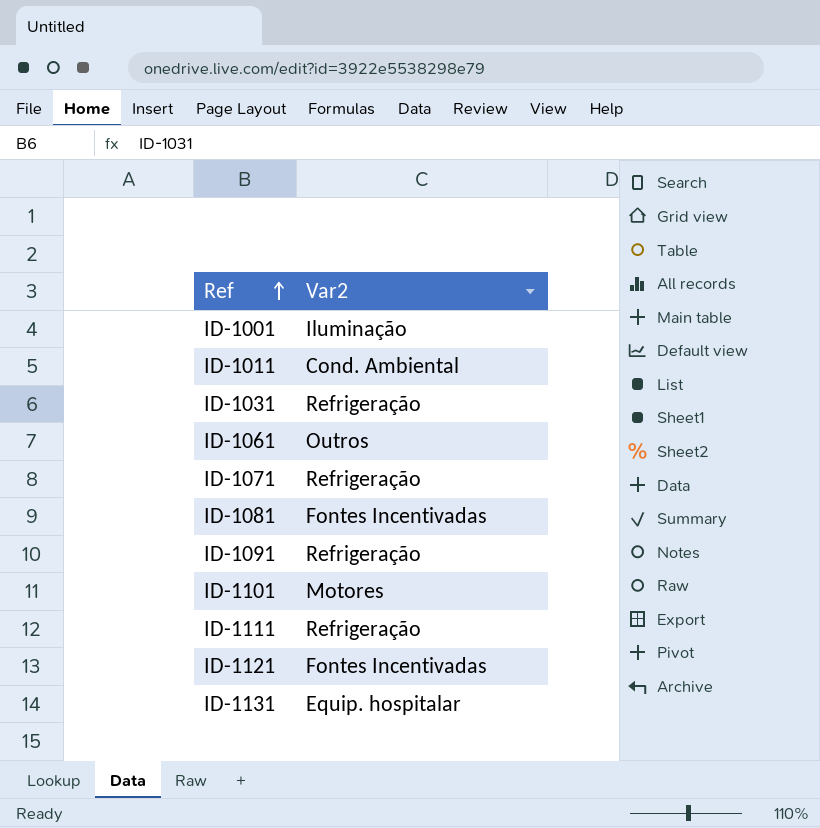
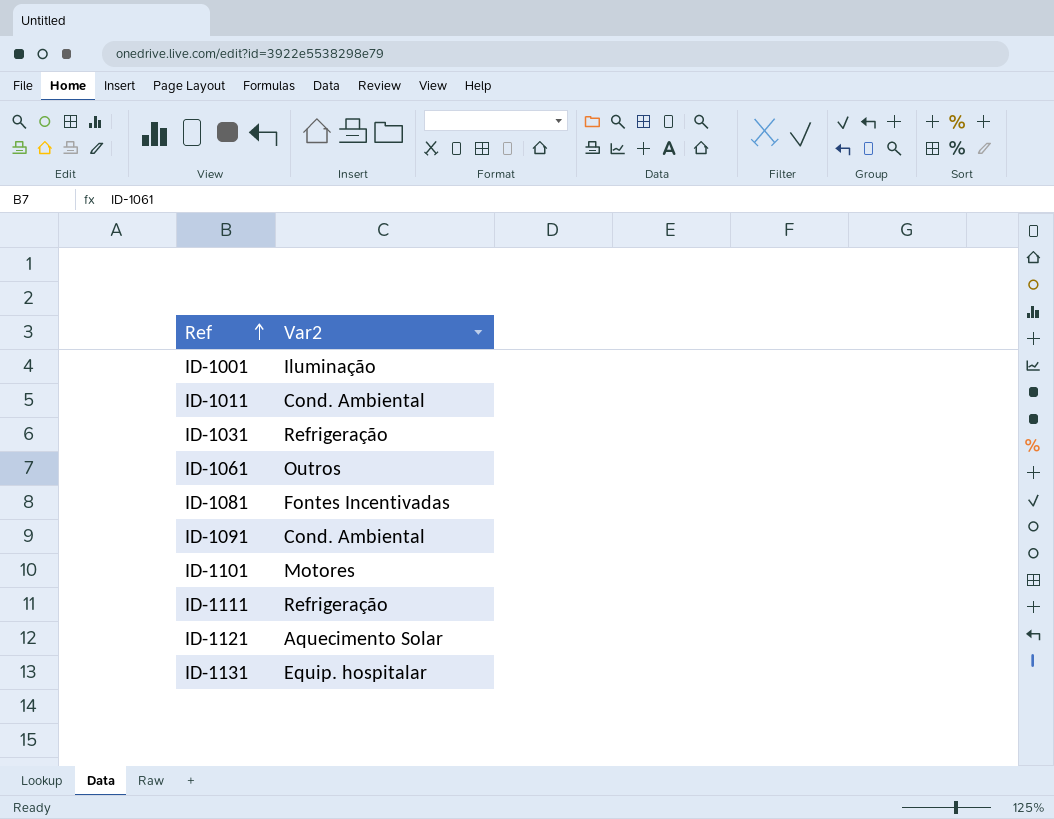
row ID-1071: Refrigeração -> none
ID-1091 | Var2: Refrigeração -> Cond. Ambiental
ID-1121 | Var2: Fontes Incentivadas -> Aquecimento Solar

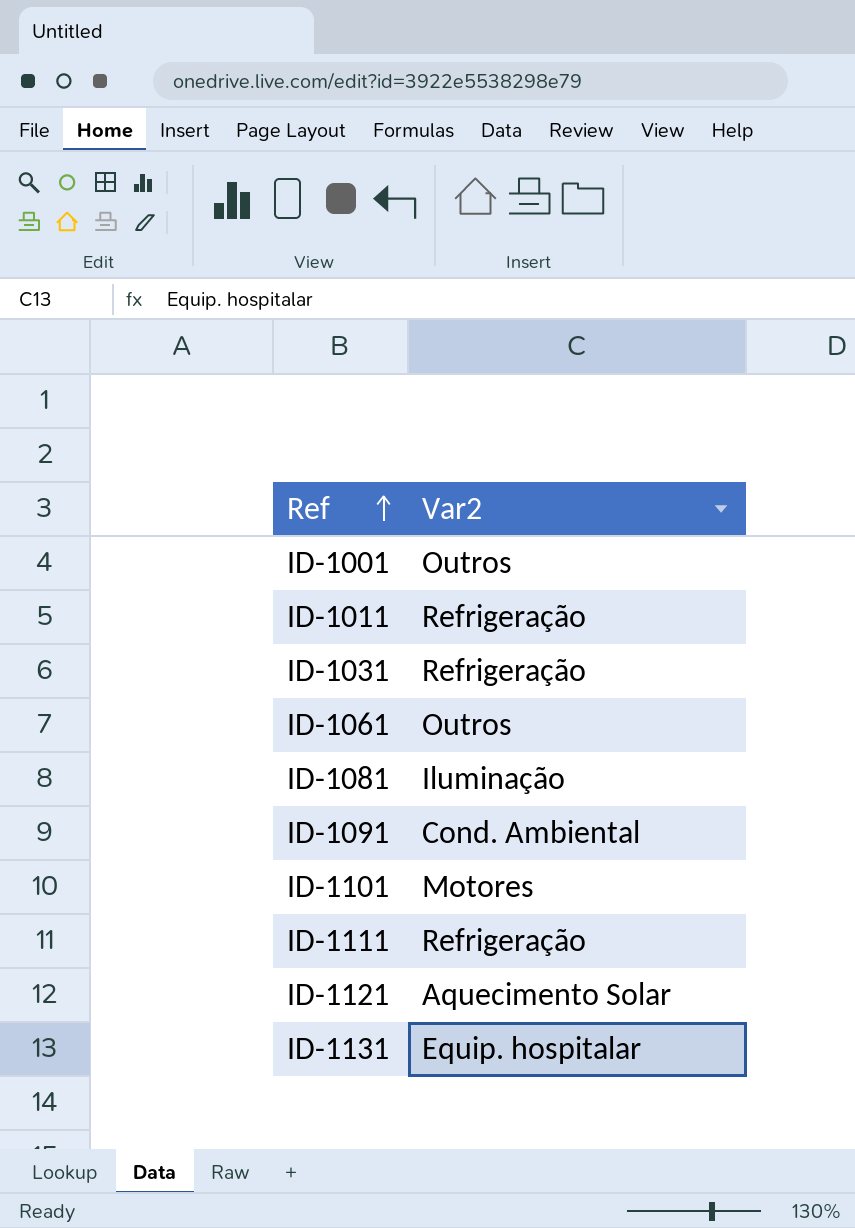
ID-1001 | Var2: Iluminação -> Outros
ID-1011 | Var2: Cond. Ambiental -> Refrigeração
ID-1081 | Var2: Fontes Incentivadas -> Iluminação

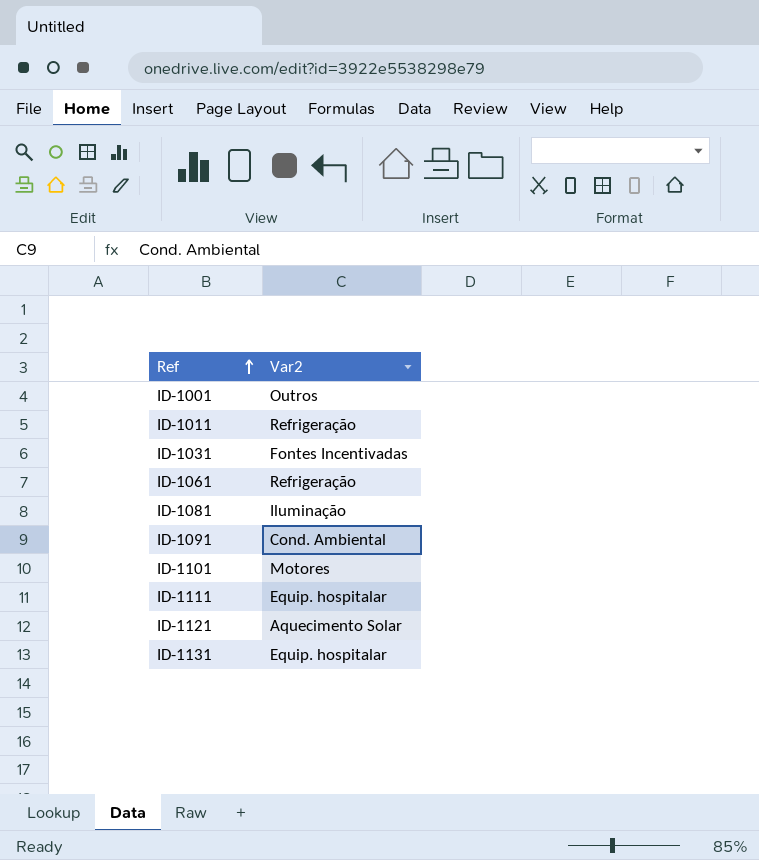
ID-1031 | Var2: Refrigeração -> Fontes Incentivadas
ID-1061 | Var2: Outros -> Refrigeração
ID-1111 | Var2: Refrigeração -> Equip. hospitalar

